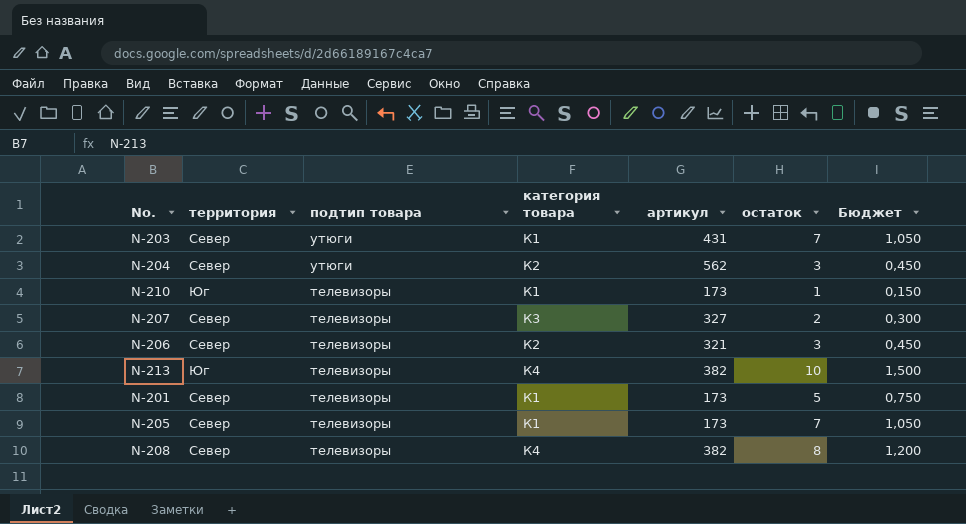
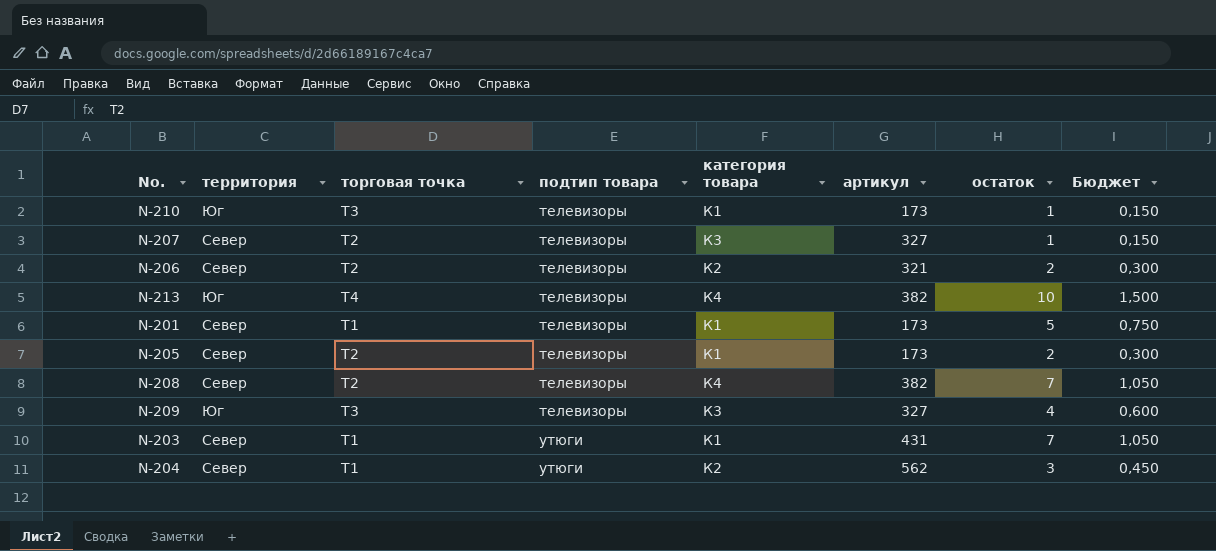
row order: подтип товара descending -> подтип товара ascending
column торговая точка | position: none -> 3
N-207 | остаток: 2 -> 1
N-207 | Бюджет: 0,300 -> 0,150
N-206 | остаток: 3 -> 2
N-206 | Бюджет: 0,450 -> 0,300
N-205 | остаток: 7 -> 2
N-205 | Бюджет: 1,050 -> 0,300
N-208 | остаток: 8 -> 7
N-208 | Бюджет: 1,200 -> 1,050
row N-209: none -> Юг | Т3 | телевизоры | К3 | 327 | 4 | 0,600

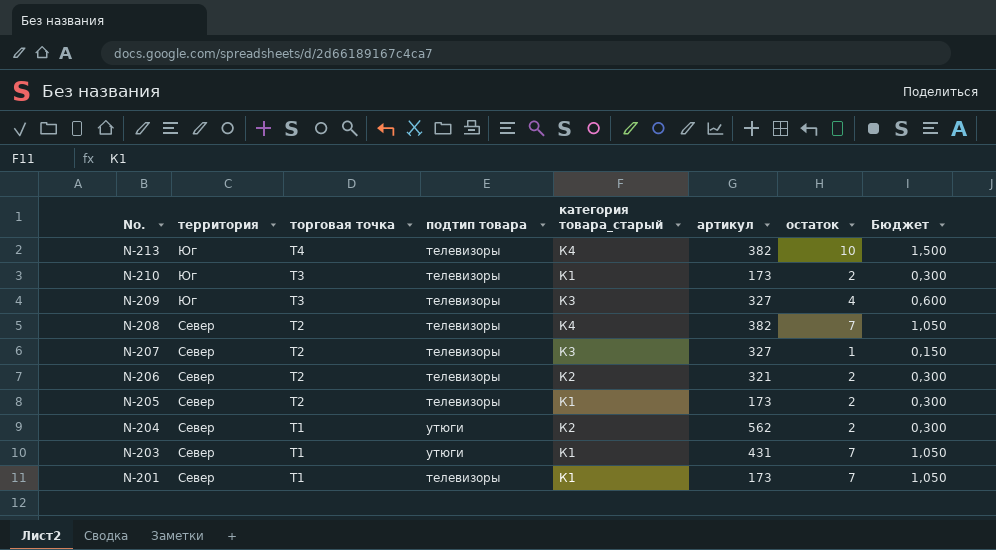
row order: подтип товара ascending -> No. descending
column name: категория товара -> категория товара_старый
N-210 | остаток: 1 -> 2
N-210 | Бюджет: 0,150 -> 0,300
N-204 | остаток: 3 -> 2
N-204 | Бюджет: 0,450 -> 0,300
N-201 | остаток: 5 -> 7
N-201 | Бюджет: 0,750 -> 1,050

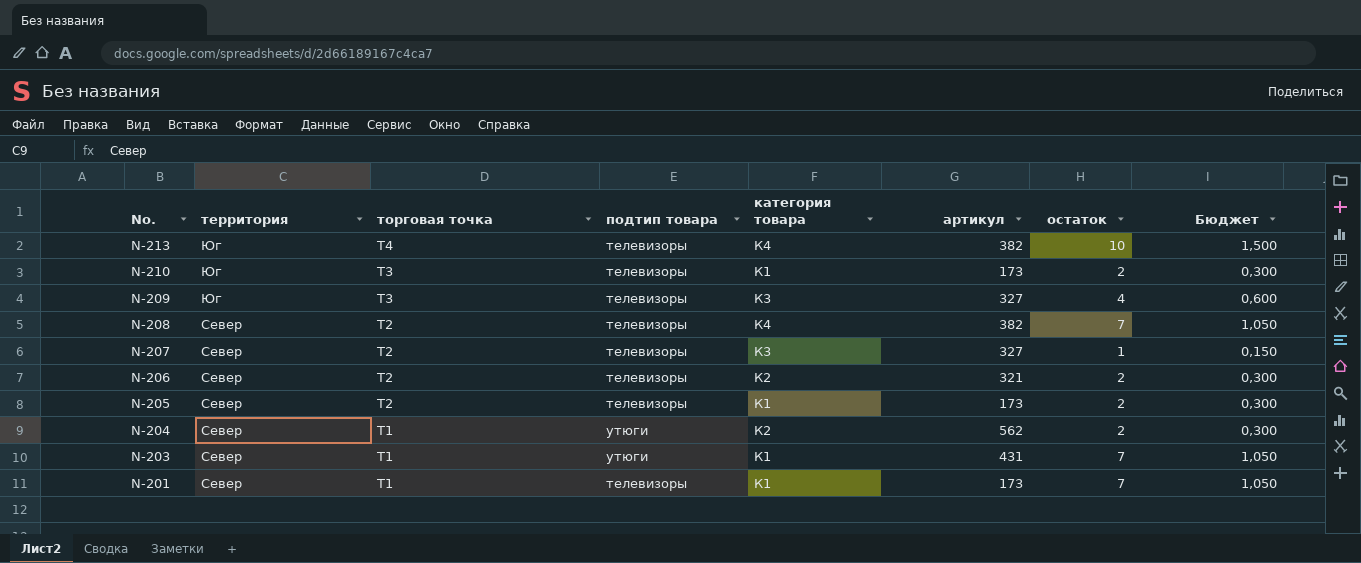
column name: категория товара_старый -> категория товара

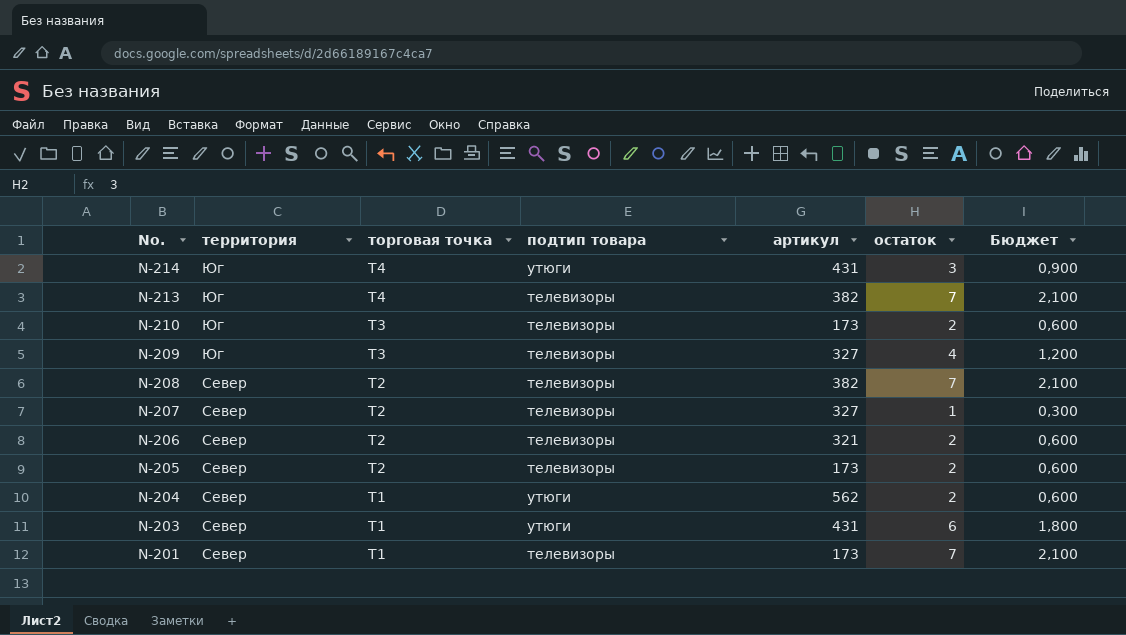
column категория товара | position: 5 -> none
column Бюджет | formula: [остаток] * 0,15 -> [остаток] * 0,3
row N-214: none -> Юг | Т4 | утюги | 431 | 3 | 0,900
N-213 | остаток: 10 -> 7
N-203 | остаток: 7 -> 6

